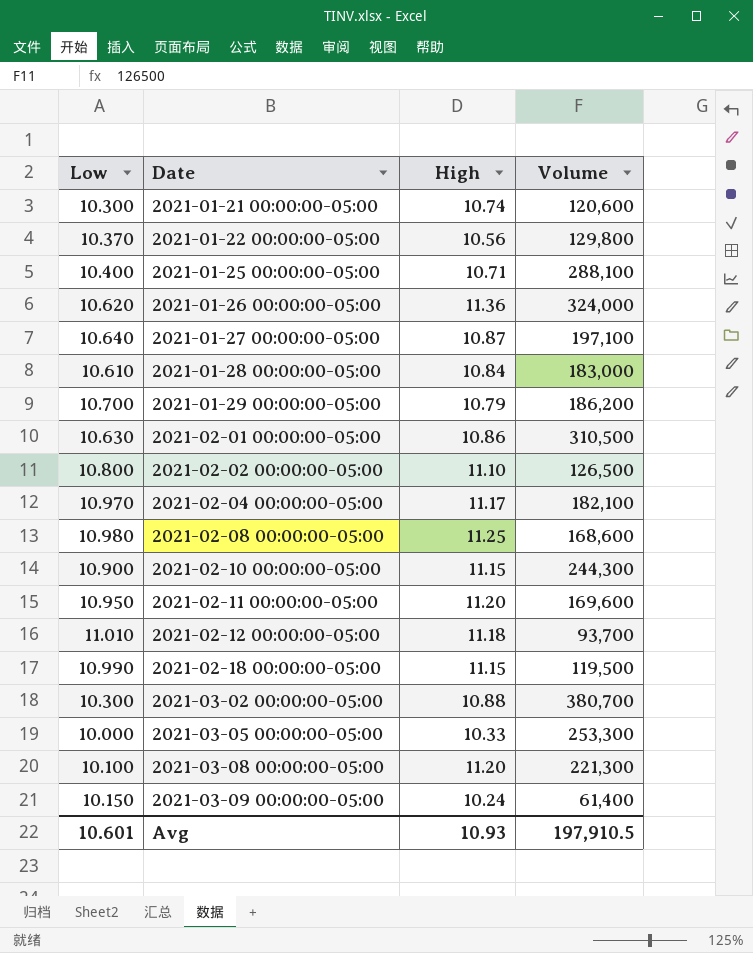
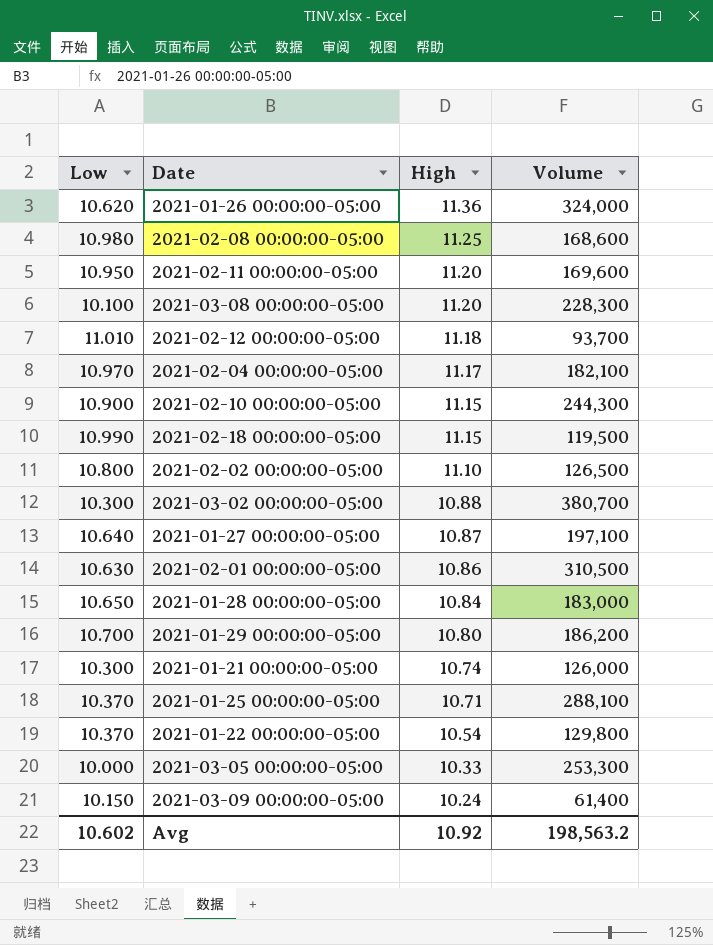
row order: Date ascending -> High descending
2021-03-08 00:00:00-05:00 | Volume: 221,300 -> 228,300
2021-01-28 00:00:00-05:00 | Low: 10.610 -> 10.650
2021-01-29 00:00:00-05:00 | High: 10.79 -> 10.80
2021-01-21 00:00:00-05:00 | Volume: 120,600 -> 126,000
2021-01-25 00:00:00-05:00 | Low: 10.400 -> 10.370
2021-01-22 00:00:00-05:00 | High: 10.56 -> 10.54
Avg | Low: 10.601 -> 10.602
Avg | High: 10.93 -> 10.92
Avg | Volume: 197,910.5 -> 198,563.2

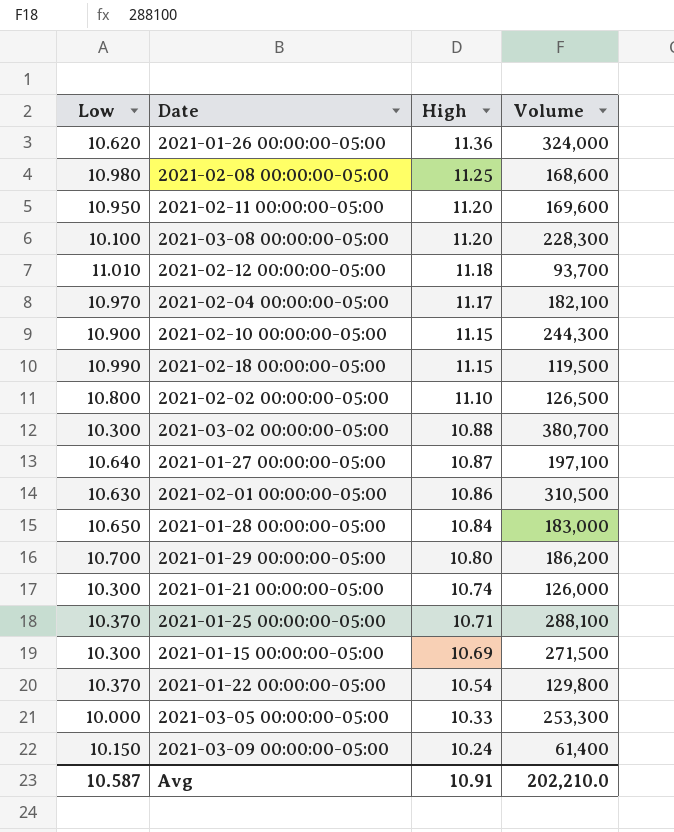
row 2021-01-15 00:00:00-05:00: none -> 10.300 | 10.69 | 271,500
Avg | Low: 10.602 -> 10.587
Avg | High: 10.92 -> 10.91
Avg | Volume: 198,563.2 -> 202,210.0

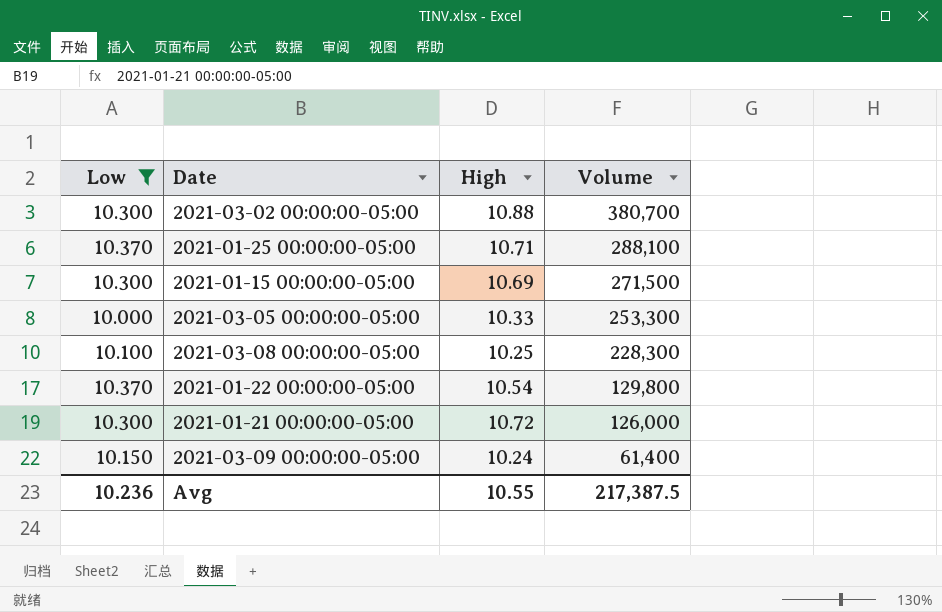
filter: none -> Low <= 10.370
row order: High descending -> Volume descending
2021-03-08 00:00:00-05:00 | High: 11.20 -> 10.25
2021-01-21 00:00:00-05:00 | High: 10.74 -> 10.72
Avg | Low: 10.587 -> 10.236
Avg | High: 10.91 -> 10.55
Avg | Volume: 202,210.0 -> 217,387.5

